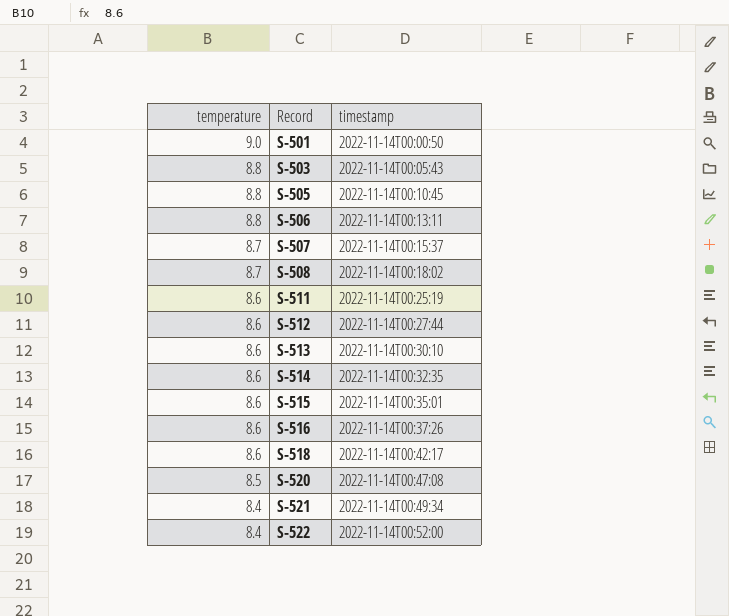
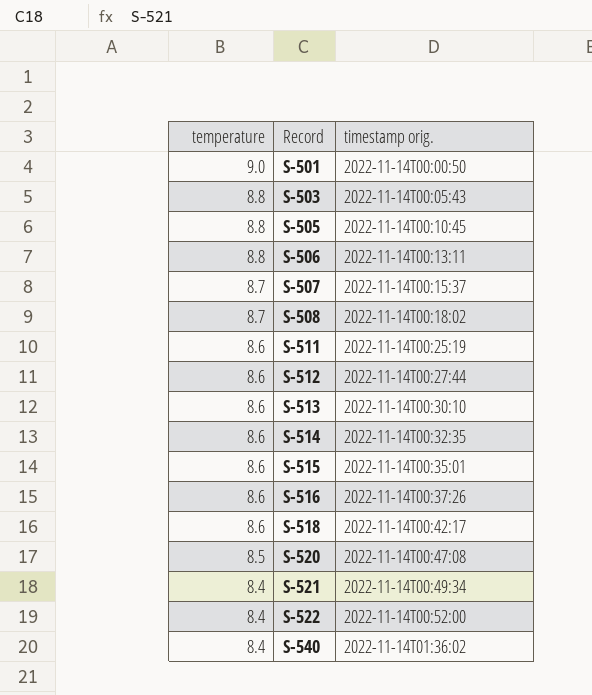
column name: timestamp -> timestamp orig.
row S-540: none -> 8.4 | 2022-11-14T01:36:02

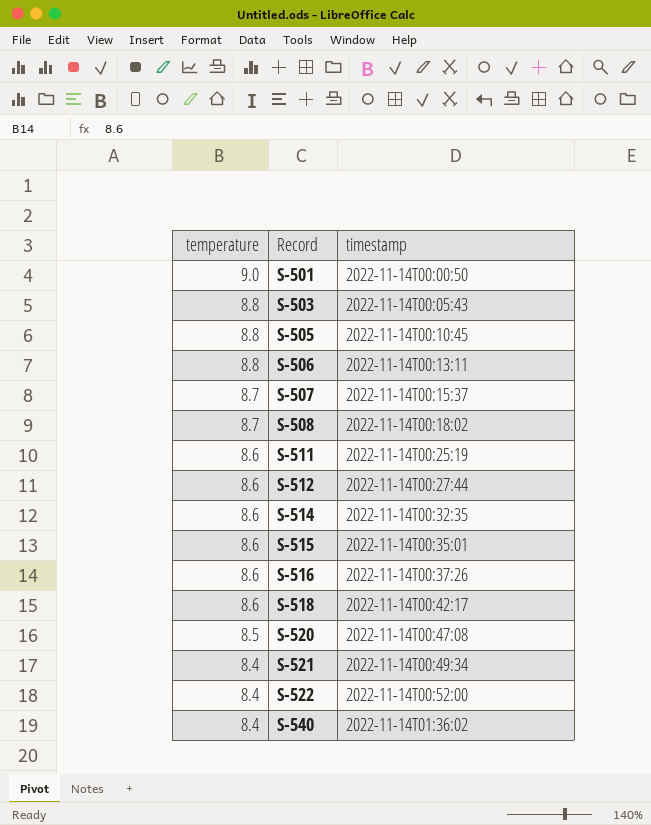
column name: timestamp orig. -> timestamp
row S-513: 8.6 | 2022-11-14T00:30:10 -> none

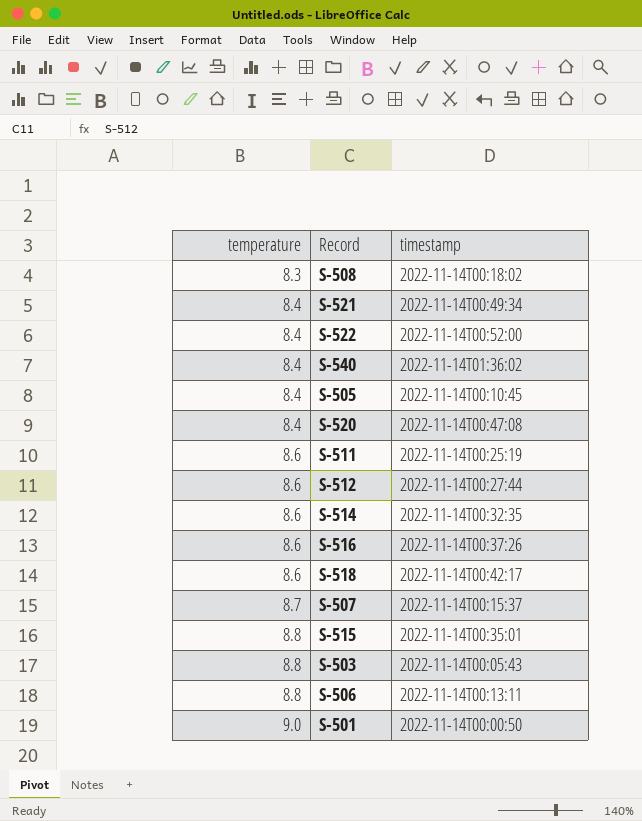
row order: temperature descending -> temperature ascending
S-508 | temperature: 8.7 -> 8.3
S-505 | temperature: 8.8 -> 8.4
S-520 | temperature: 8.5 -> 8.4
S-515 | temperature: 8.6 -> 8.8

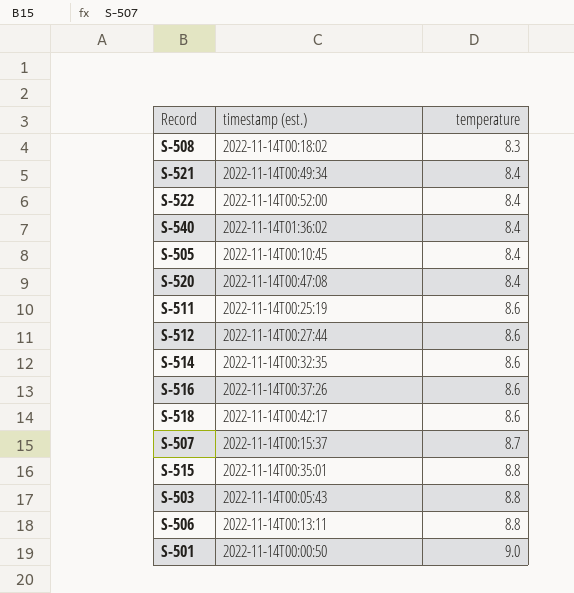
column name: timestamp -> timestamp (est.)
column temperature | position: 1 -> 3

